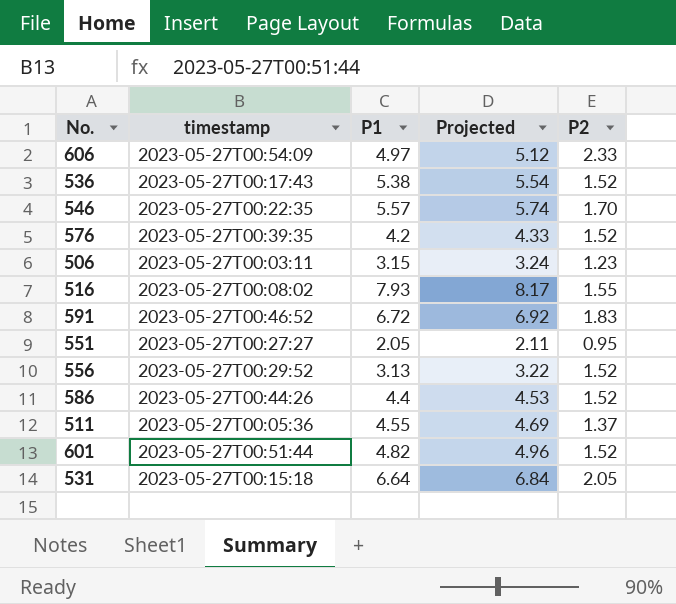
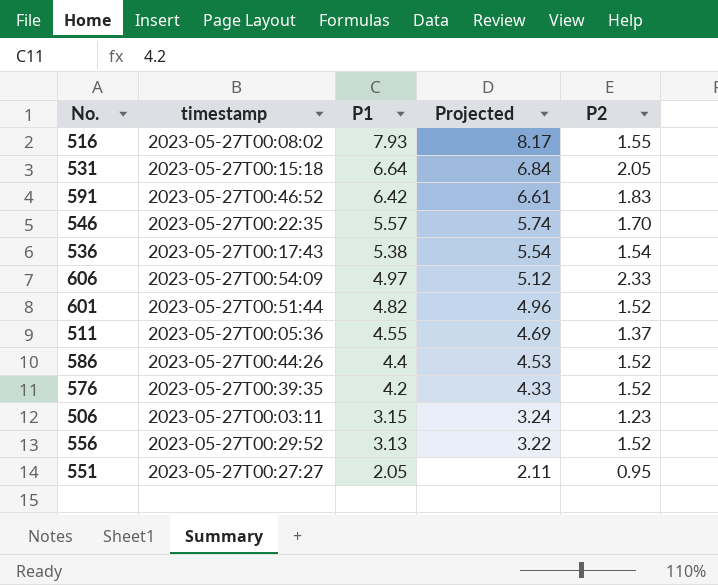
row order: none -> P1 descending
591 | P1: 6.72 -> 6.42
591 | Projected: 6.92 -> 6.61
536 | P2: 1.52 -> 1.54

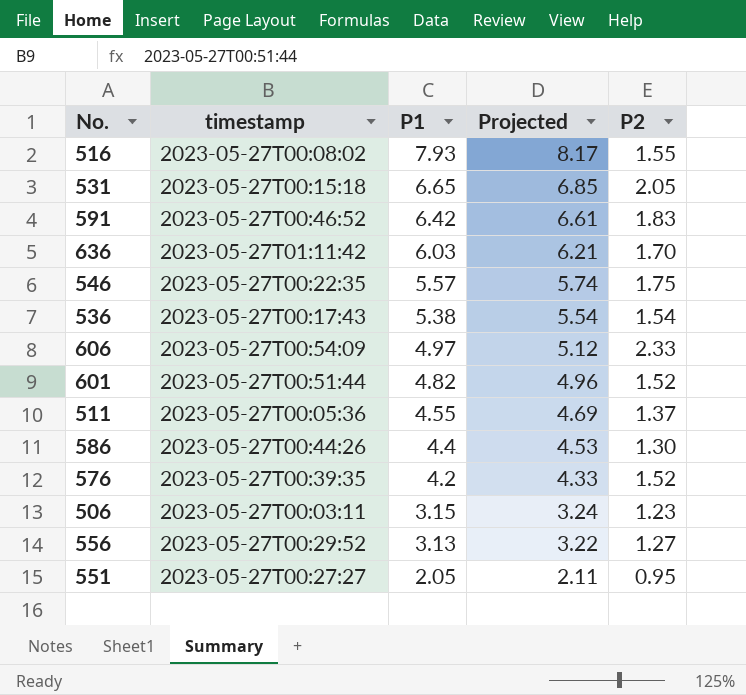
531 | P1: 6.64 -> 6.65
531 | Projected: 6.84 -> 6.85
row 636: none -> 2023-05-27T01:11:42 | 6.03 | 6.21 | 1.70
546 | P2: 1.70 -> 1.75
586 | P2: 1.52 -> 1.30
556 | P2: 1.52 -> 1.27

